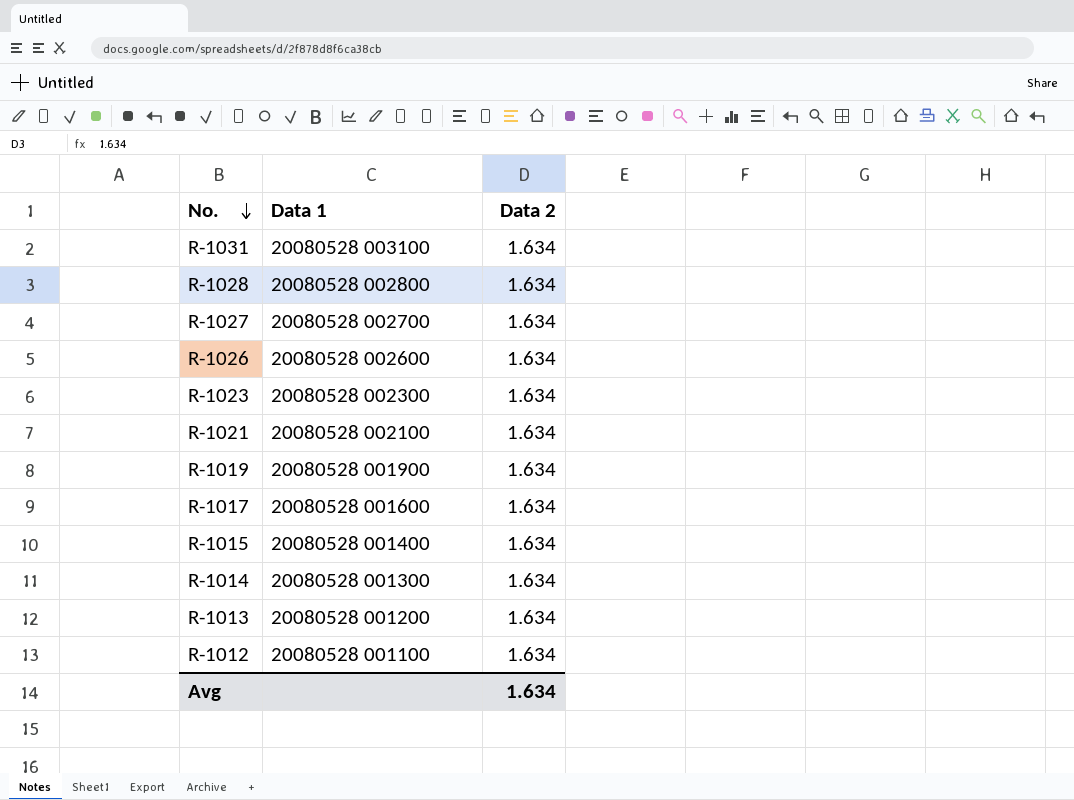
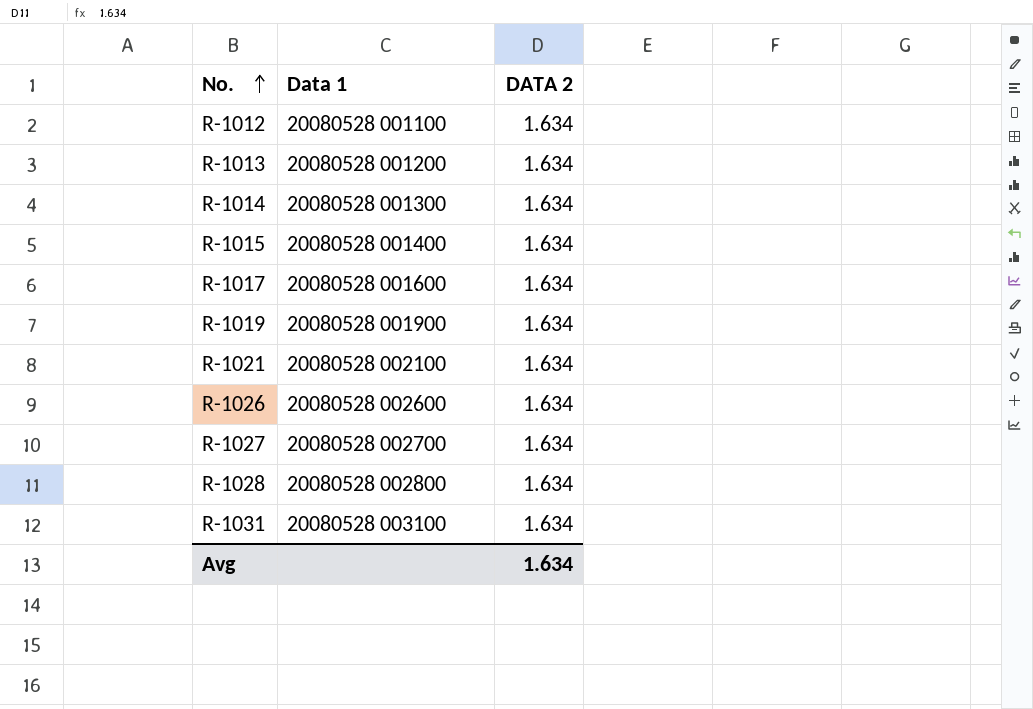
row order: No. descending -> No. ascending
column name: Data 2 -> DATA 2
row R-1023: 20080528 002300 | 1.634 -> none

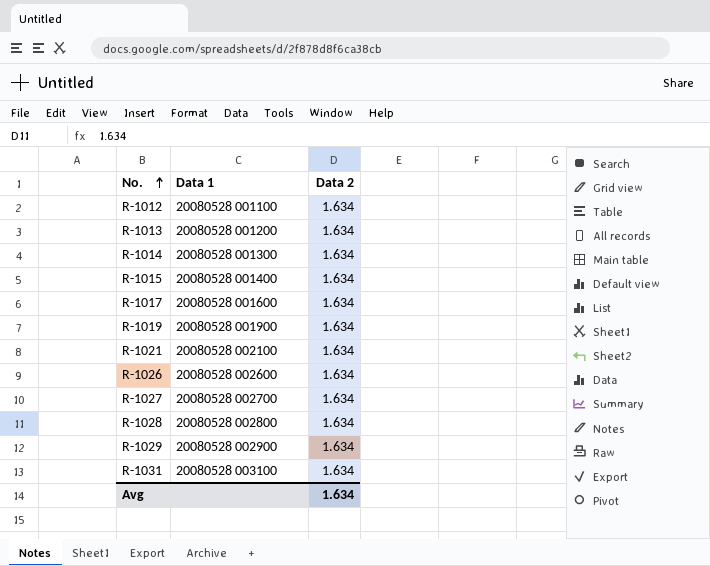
column name: DATA 2 -> Data 2
row R-1029: none -> 20080528 002900 | 1.634

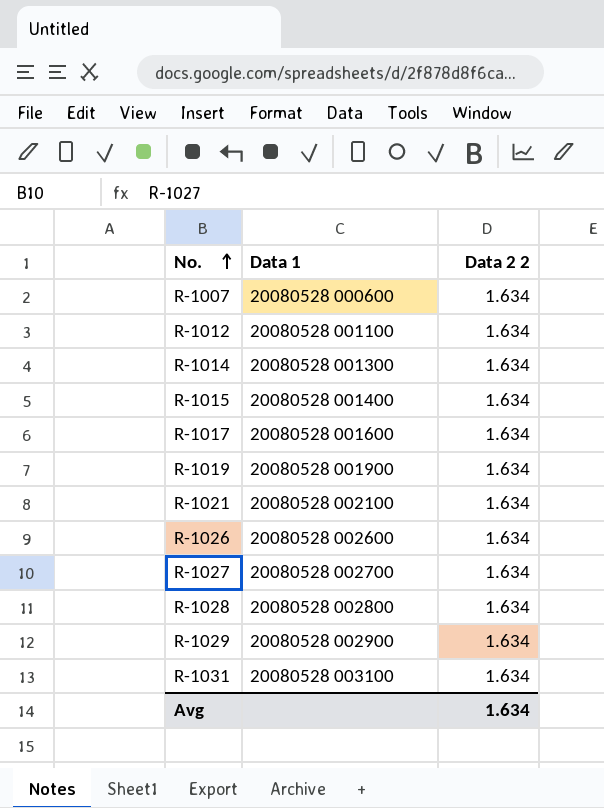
column name: Data 2 -> Data 2 2
row R-1013: 20080528 001200 | 1.634 -> none
row R-1007: none -> 20080528 000600 | 1.634

